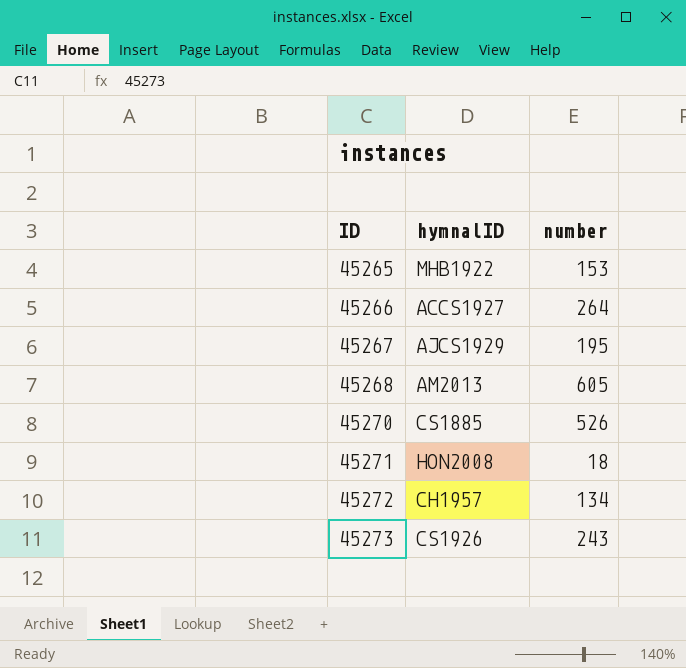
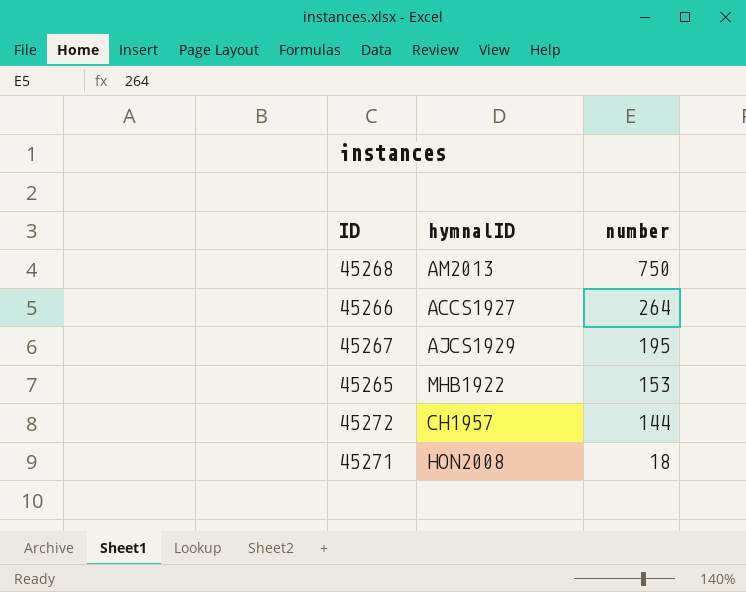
row order: ID ascending -> number descending
row 45270: CS1885 | 526 -> none
row 45273: CS1926 | 243 -> none
45268 | number: 605 -> 750
45272 | number: 134 -> 144

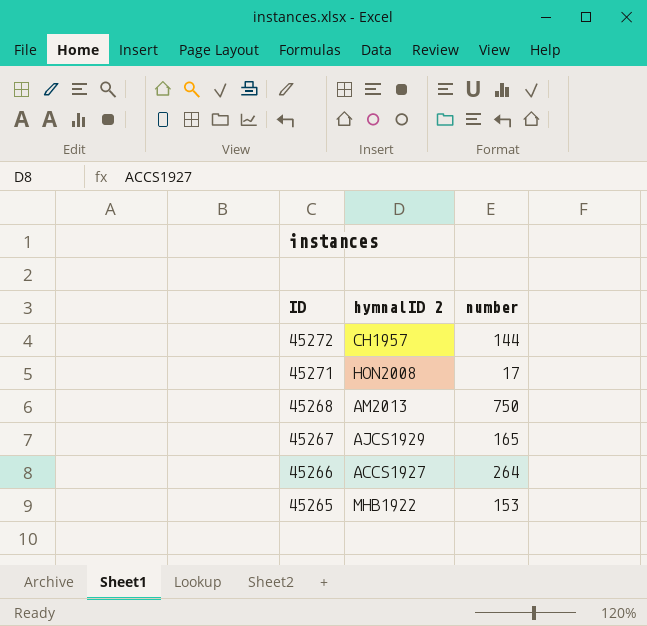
row order: number descending -> ID descending
column name: hymnalID -> hymnalID 2
45271 | number: 18 -> 17
45267 | number: 195 -> 165

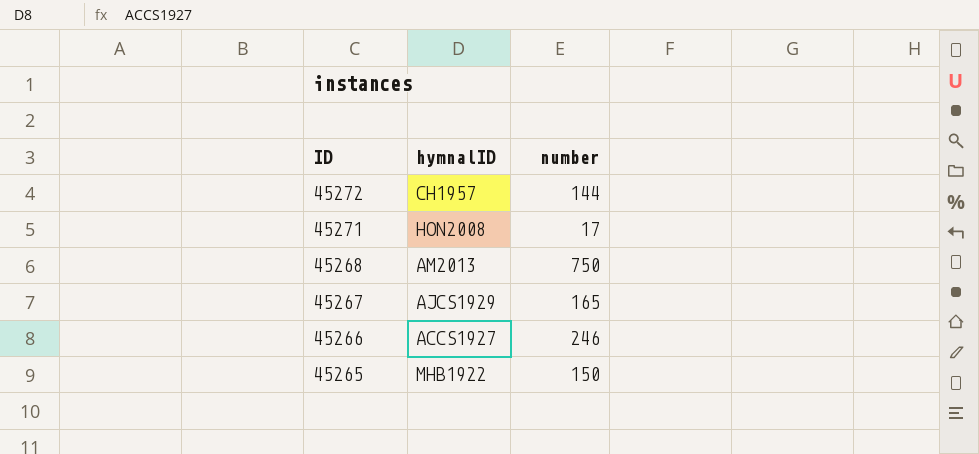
column name: hymnalID 2 -> hymnalID
45266 | number: 264 -> 246
45265 | number: 153 -> 150

